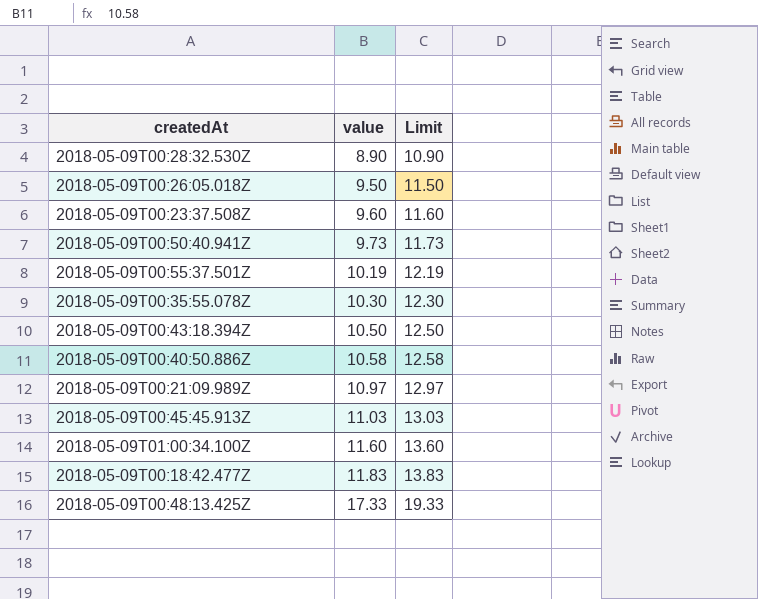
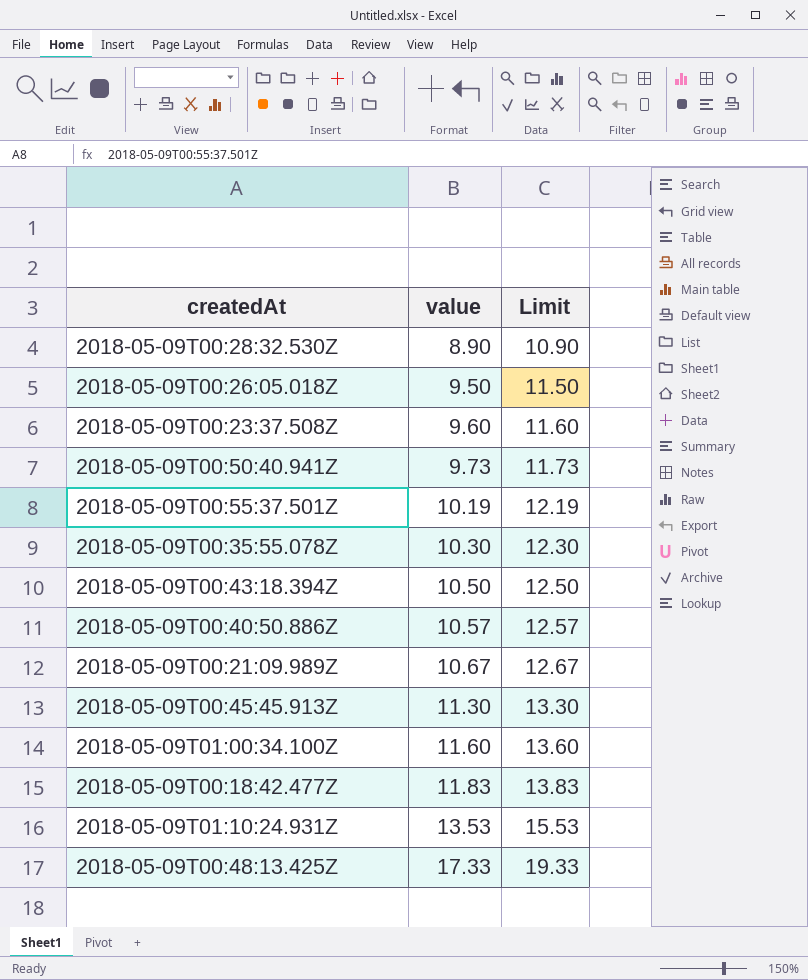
2018-05-09T00:40:50.886Z | value: 10.58 -> 10.57
2018-05-09T00:40:50.886Z | Limit: 12.58 -> 12.57
2018-05-09T00:21:09.989Z | value: 10.97 -> 10.67
2018-05-09T00:21:09.989Z | Limit: 12.97 -> 12.67
2018-05-09T00:45:45.913Z | value: 11.03 -> 11.30
2018-05-09T00:45:45.913Z | Limit: 13.03 -> 13.30
row 2018-05-09T01:10:24.931Z: none -> 13.53 | 15.53

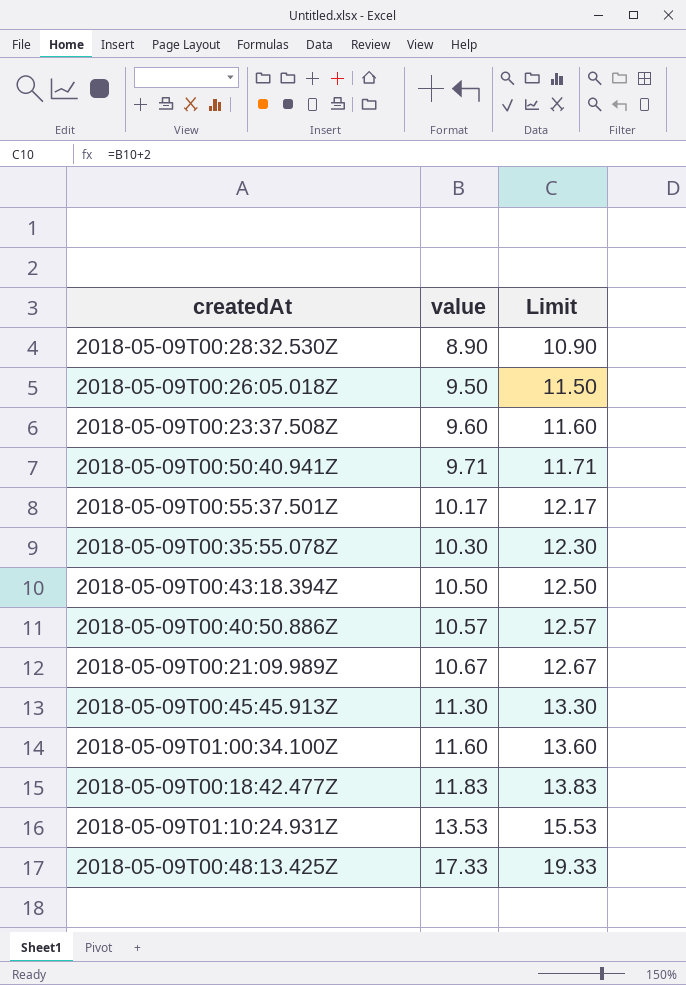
2018-05-09T00:50:40.941Z | value: 9.73 -> 9.71
2018-05-09T00:50:40.941Z | Limit: 11.73 -> 11.71
2018-05-09T00:55:37.501Z | value: 10.19 -> 10.17
2018-05-09T00:55:37.501Z | Limit: 12.19 -> 12.17

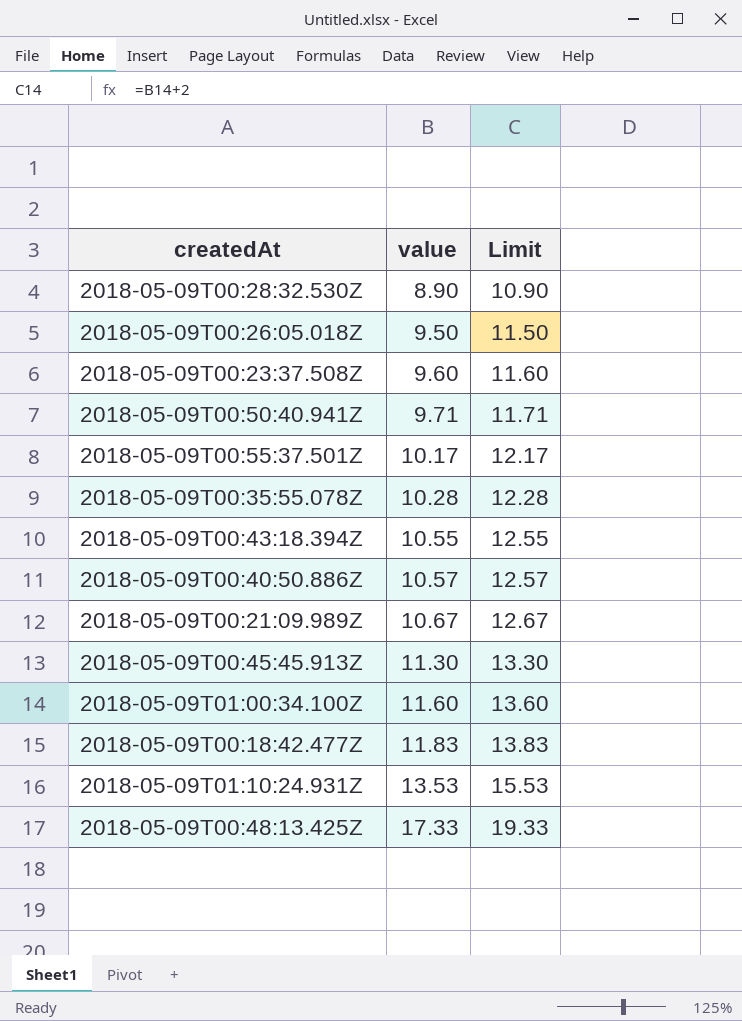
2018-05-09T00:35:55.078Z | value: 10.30 -> 10.28
2018-05-09T00:35:55.078Z | Limit: 12.30 -> 12.28
2018-05-09T00:43:18.394Z | value: 10.50 -> 10.55
2018-05-09T00:43:18.394Z | Limit: 12.50 -> 12.55

